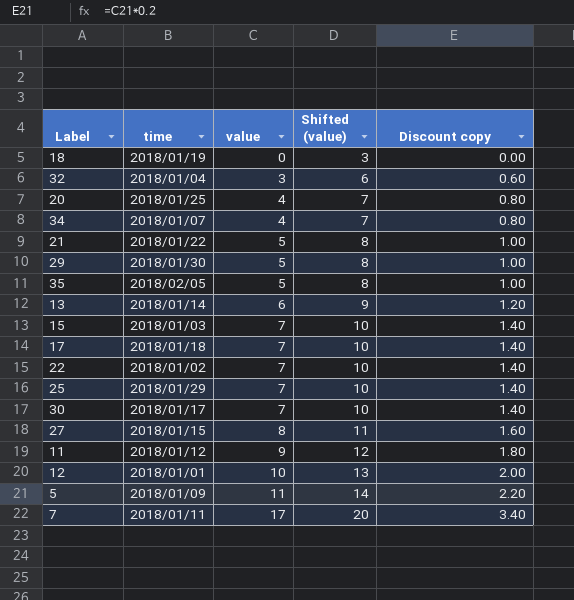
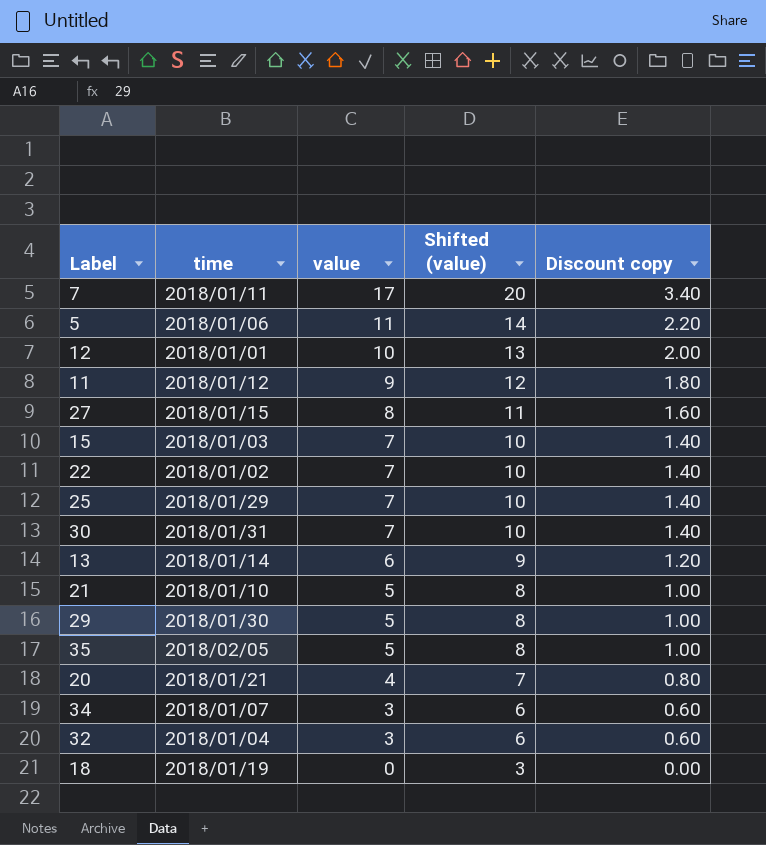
row order: value ascending -> value descending
row 17: 2018/01/18 | 7 | 10 | 1.40 -> none
5 | time: 2018/01/09 -> 2018/01/06
30 | time: 2018/01/17 -> 2018/01/31
21 | time: 2018/01/22 -> 2018/01/10
20 | time: 2018/01/25 -> 2018/01/21
34 | value: 4 -> 3
34 | Shifted (value): 7 -> 6
34 | Discount copy: 0.80 -> 0.60

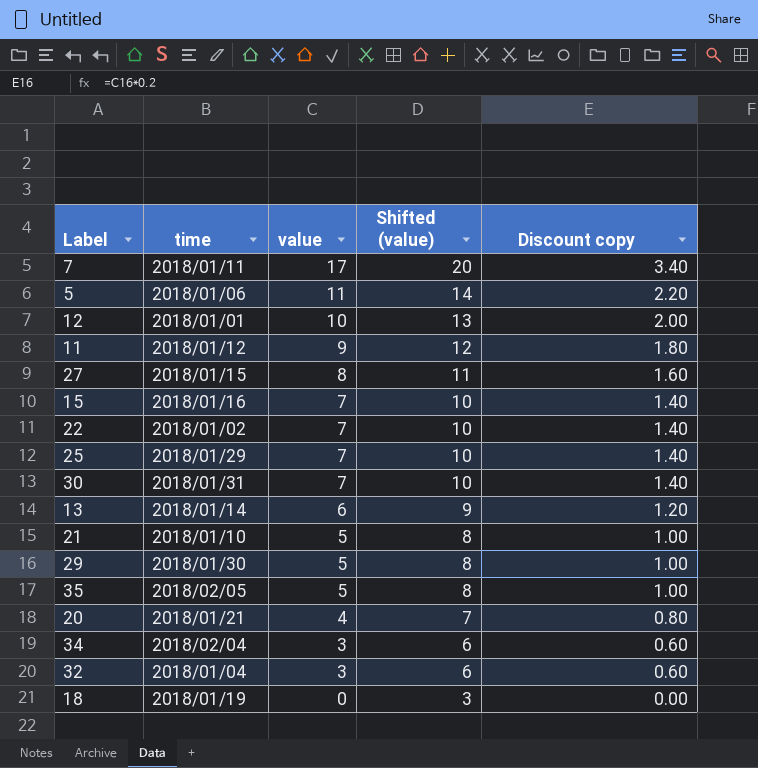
15 | time: 2018/01/03 -> 2018/01/16
34 | time: 2018/01/07 -> 2018/02/04

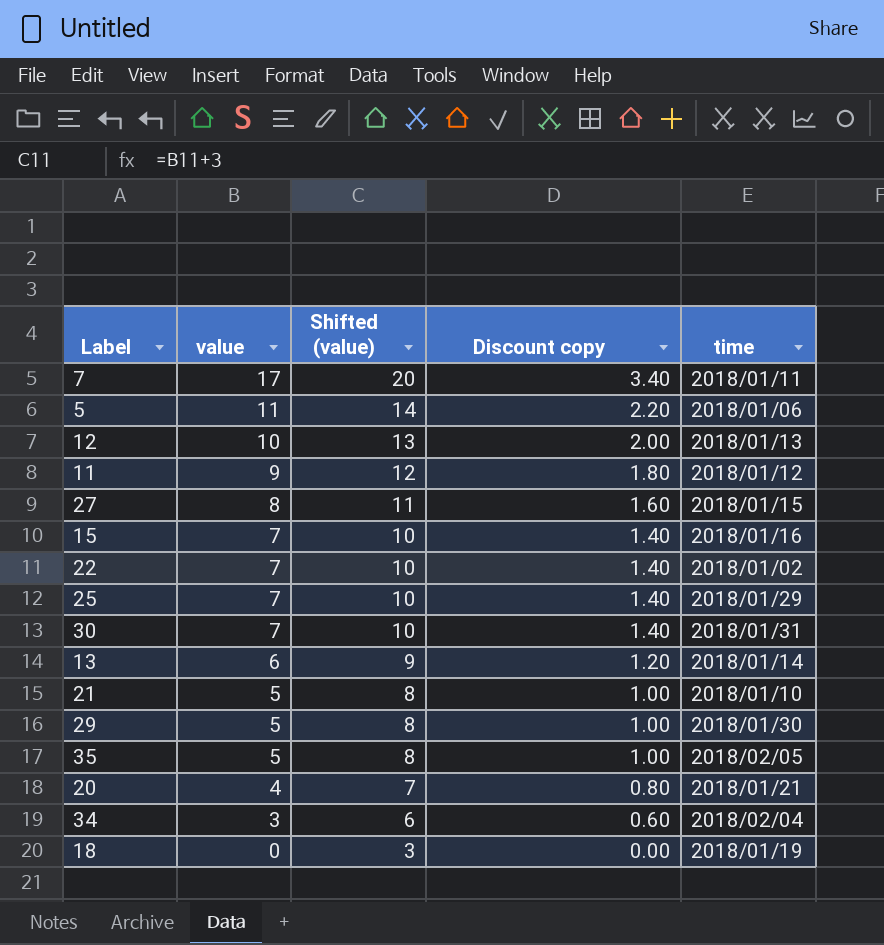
column time | position: 2 -> 5
row 32: 2018/01/04 | 3 | 6 | 0.60 -> none
12 | time: 2018/01/01 -> 2018/01/13

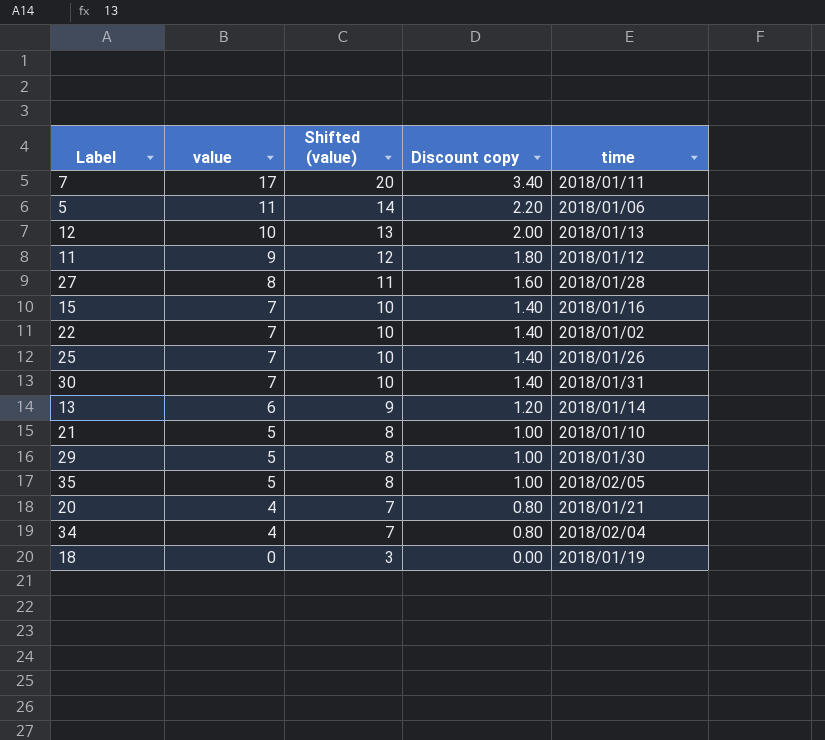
27 | time: 2018/01/15 -> 2018/01/28
25 | time: 2018/01/29 -> 2018/01/26
34 | value: 3 -> 4
34 | Shifted (value): 6 -> 7
34 | Discount copy: 0.60 -> 0.80

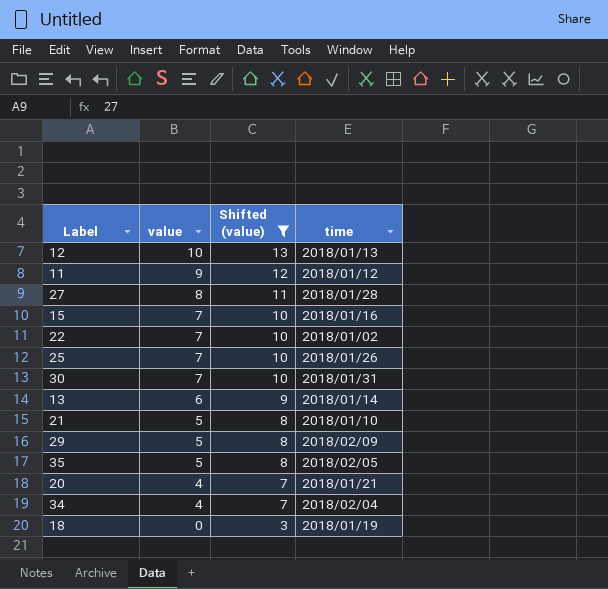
filter: none -> Shifted (value) <= 13
column Discount copy | formula: [value] * 0.2 -> none
29 | time: 2018/01/30 -> 2018/02/09

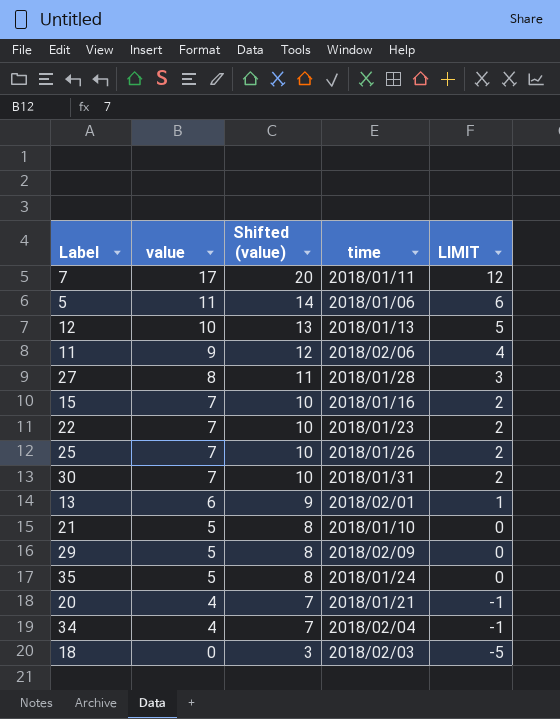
filter: Shifted (value) <= 13 -> none
column LIMIT | formula: none -> [value] - 5
11 | time: 2018/01/12 -> 2018/02/06
22 | time: 2018/01/02 -> 2018/01/23
13 | time: 2018/01/14 -> 2018/02/01
35 | time: 2018/02/05 -> 2018/01/24
18 | time: 2018/01/19 -> 2018/02/03

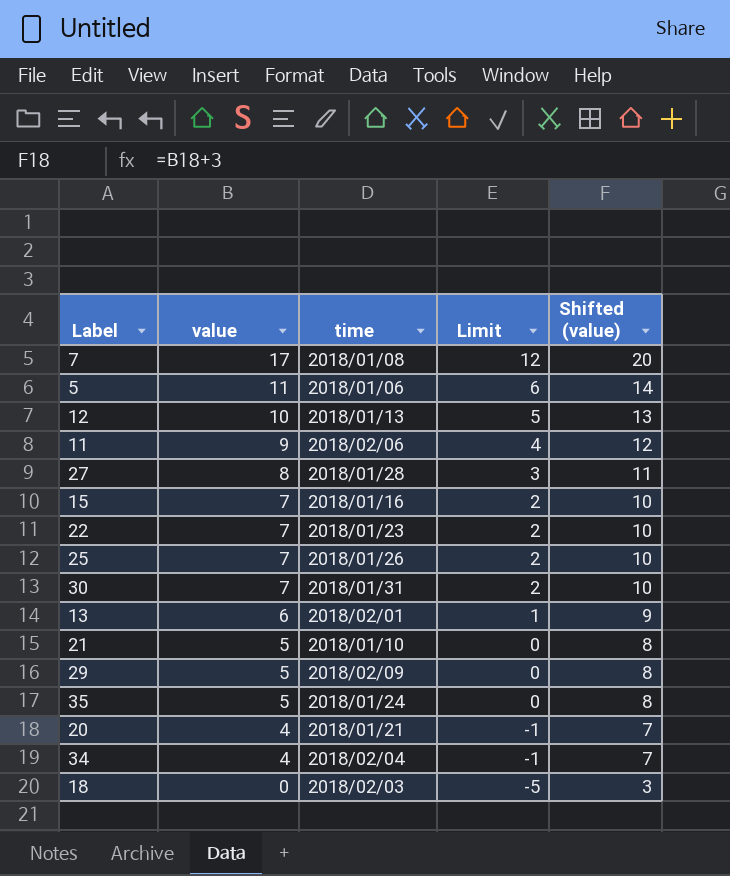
column name: LIMIT -> Limit
column Shifted (value) | position: 3 -> 5
7 | time: 2018/01/11 -> 2018/01/08

